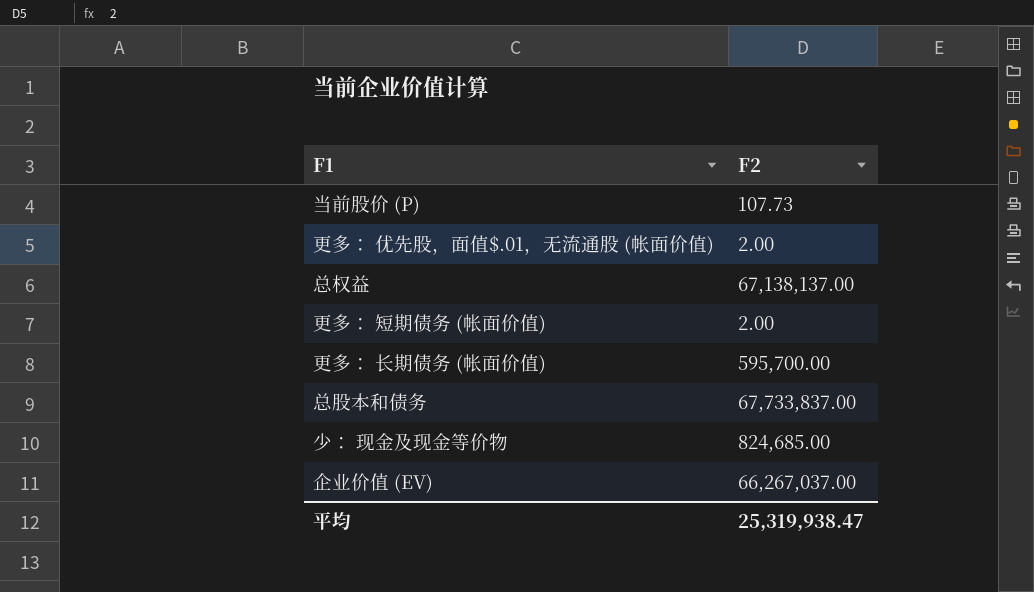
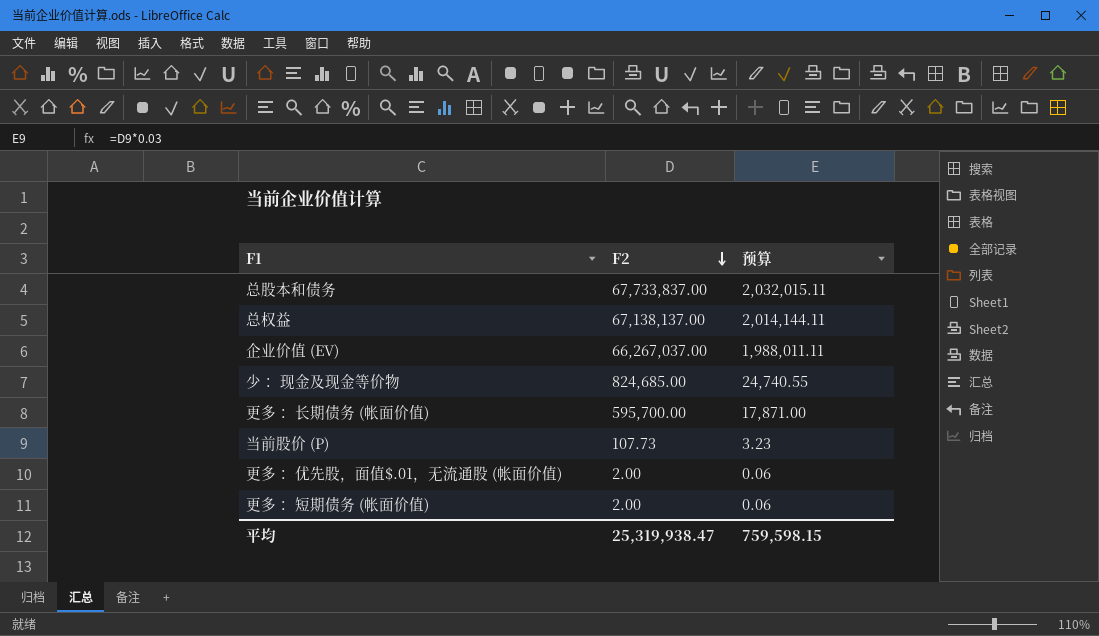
row order: none -> F2 descending
column 预算 | formula: none -> [F2] * 0.03

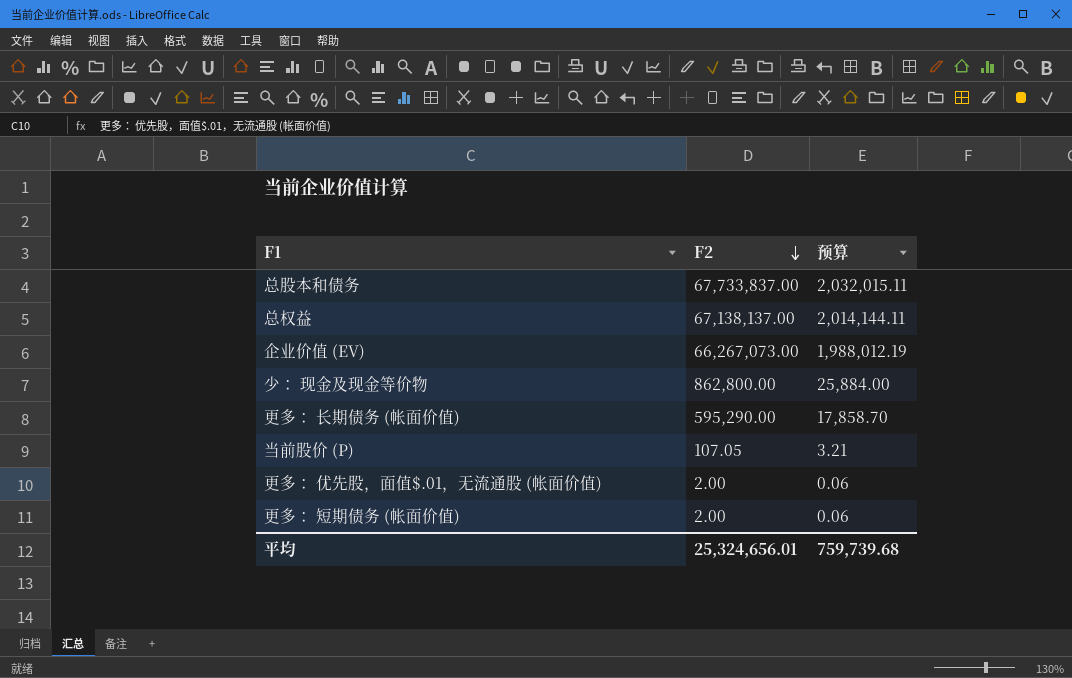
企业价值 (EV) | F2: 66,267,037.00 -> 66,267,073.00
企业价值 (EV) | 预算: 1,988,011.11 -> 1,988,012.19
少： 现金及现金等价物 | F2: 824,685.00 -> 862,800.00
少： 现金及现金等价物 | 预算: 24,740.55 -> 25,884.00
更多： 长期债务 (帐面价值) | F2: 595,700.00 -> 595,290.00
更多： 长期债务 (帐面价值) | 预算: 17,871.00 -> 17,858.70
当前股价 (P) | F2: 107.73 -> 107.05
当前股价 (P) | 预算: 3.23 -> 3.21
平均 | F2: 25,319,938.47 -> 25,324,656.01
平均 | 预算: 759,598.15 -> 759,739.68

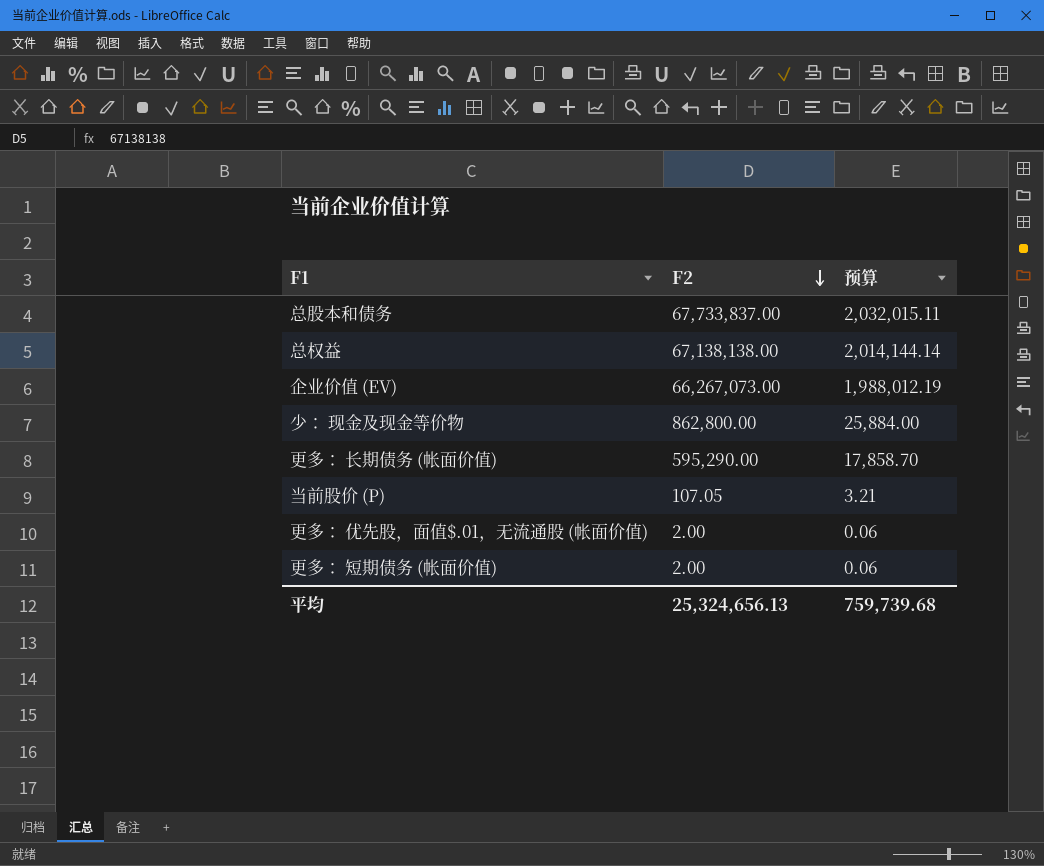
总权益 | F2: 67,138,137.00 -> 67,138,138.00
总权益 | 预算: 2,014,144.11 -> 2,014,144.14
平均 | F2: 25,324,656.01 -> 25,324,656.13

